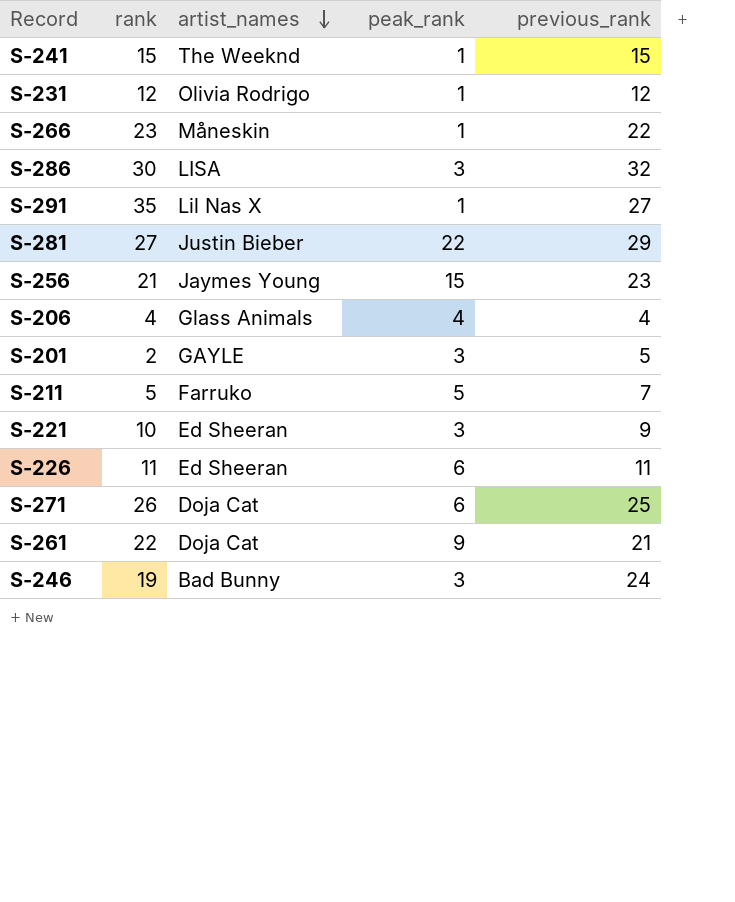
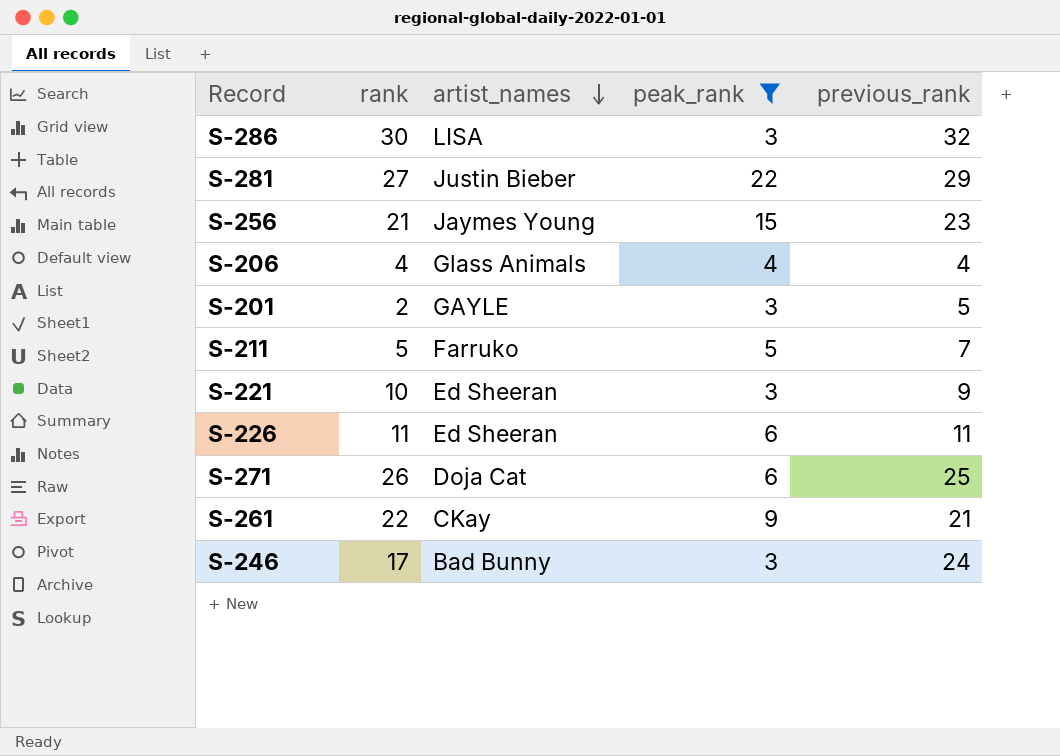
filter: none -> peak_rank != 1
S-261 | artist_names: Doja Cat -> CKay
S-246 | rank: 19 -> 17

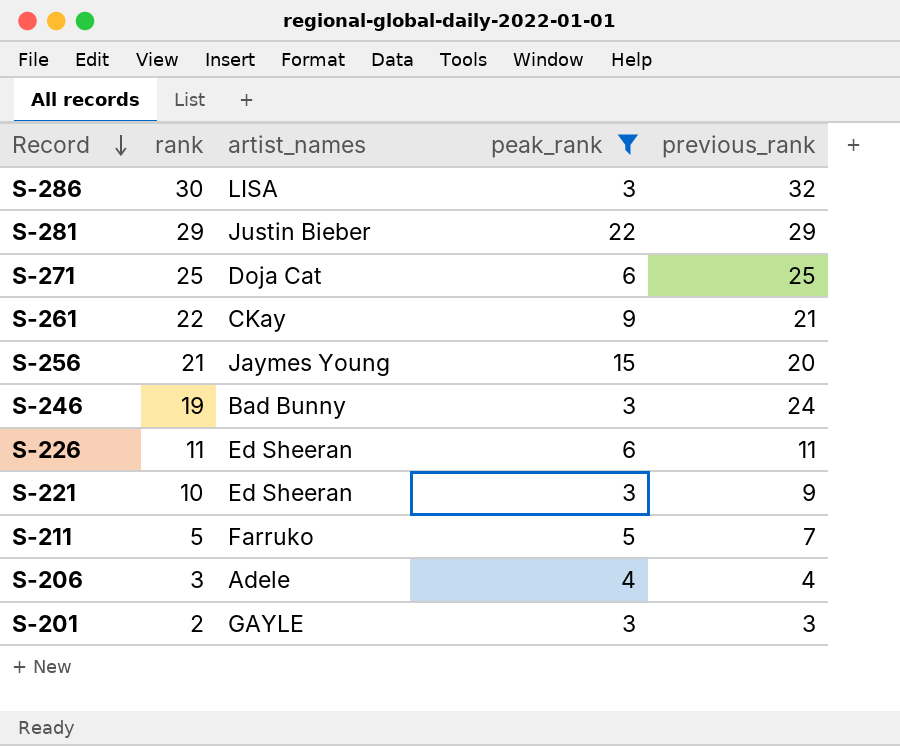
row order: artist_names descending -> Record descending
S-281 | rank: 27 -> 29
S-271 | rank: 26 -> 25
S-256 | previous_rank: 23 -> 20
S-246 | rank: 17 -> 19
S-206 | rank: 4 -> 3
S-206 | artist_names: Glass Animals -> Adele
S-201 | previous_rank: 5 -> 3

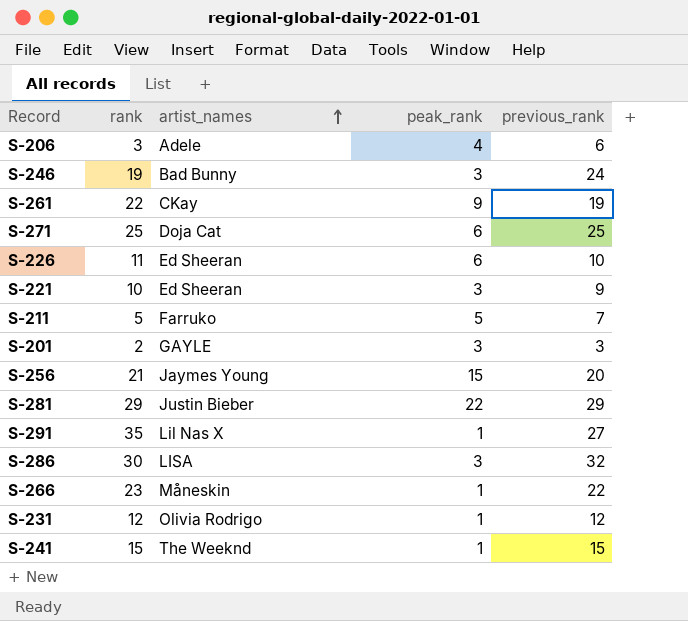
filter: peak_rank != 1 -> none
row order: Record descending -> artist_names ascending
S-206 | previous_rank: 4 -> 6
S-261 | previous_rank: 21 -> 19
S-226 | previous_rank: 11 -> 10

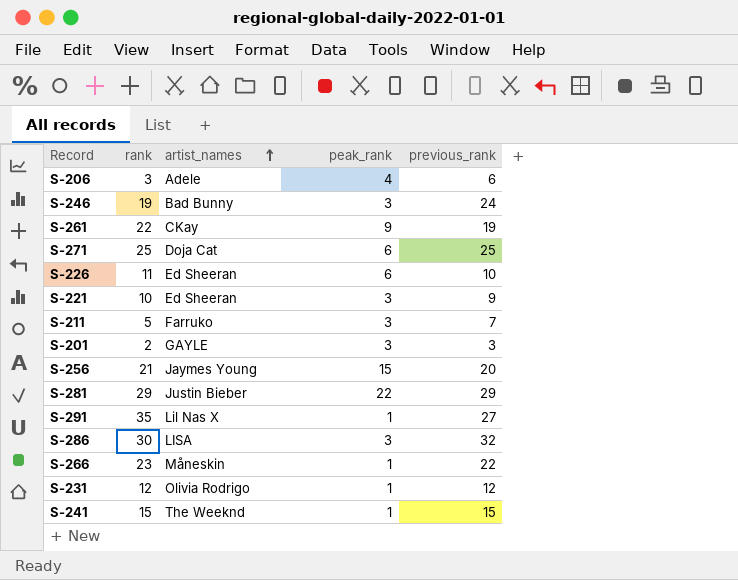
S-211 | peak_rank: 5 -> 3

